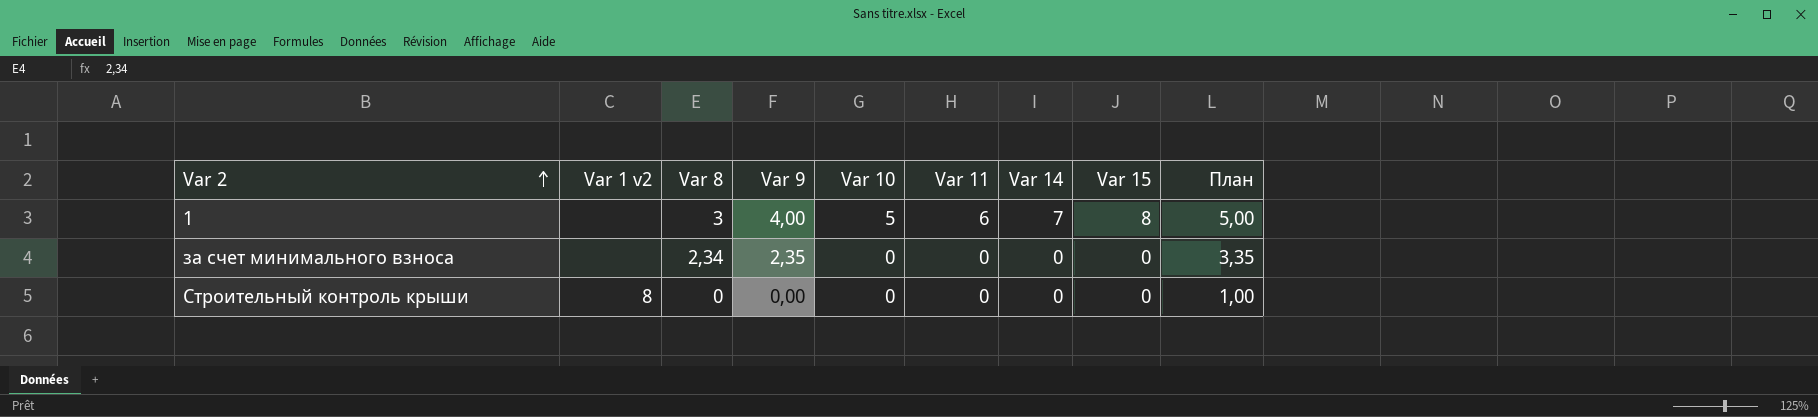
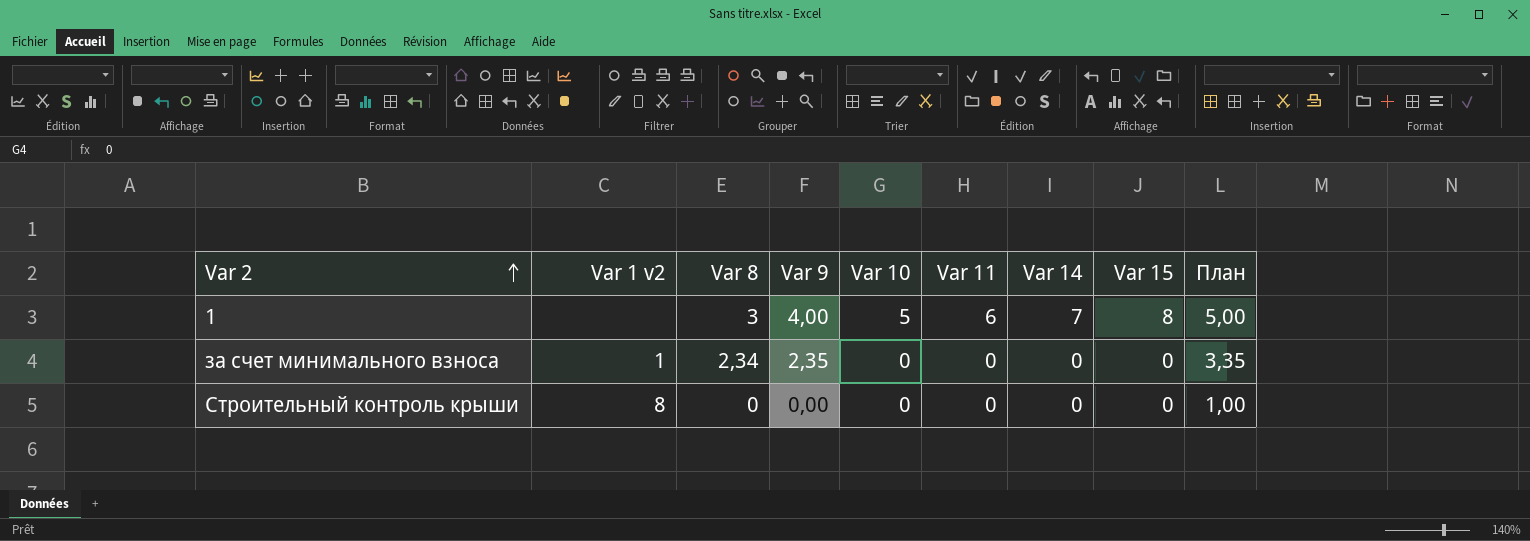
за счет минимального взноса | Var 1 v2: none -> 1

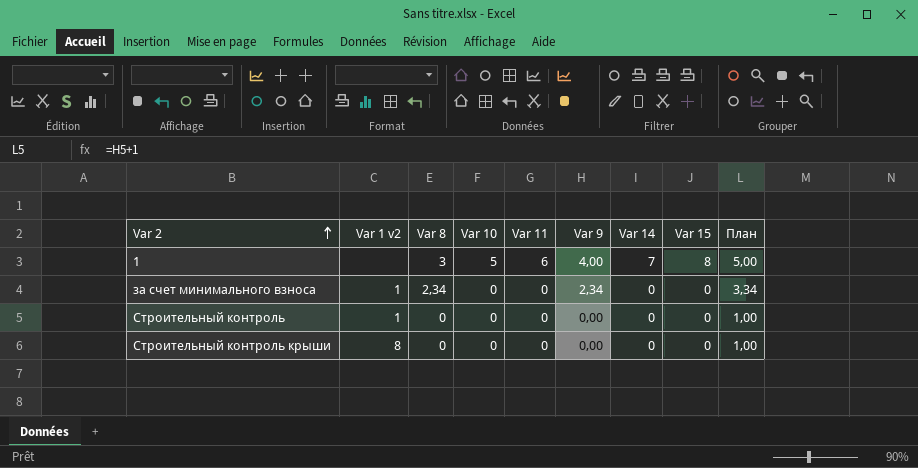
column Var 9 | position: 4 -> 6
за счет минимального взноса | Var 9: 2,35 -> 2,34
за счет минимального взноса | План: 3,35 -> 3,34
row Строительный контроль: none -> 1 | 0 | 0 | 0 | 0,00 | 0 | 0 | 1,00

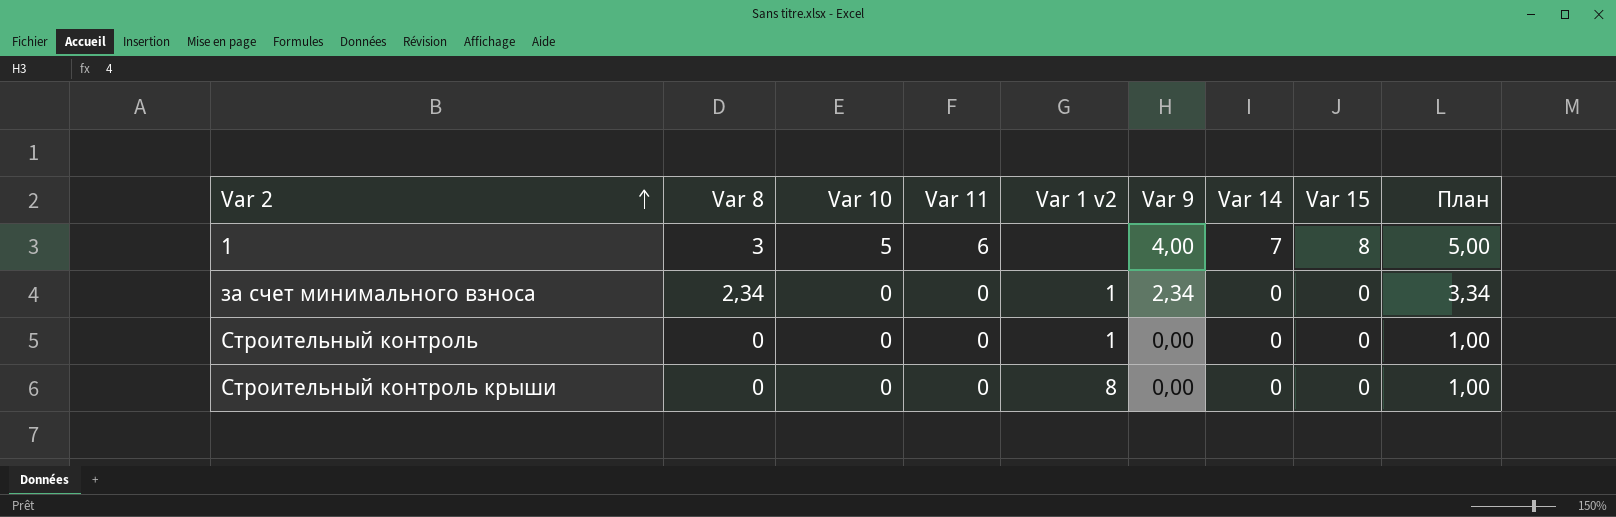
column Var 1 v2 | position: 2 -> 5

